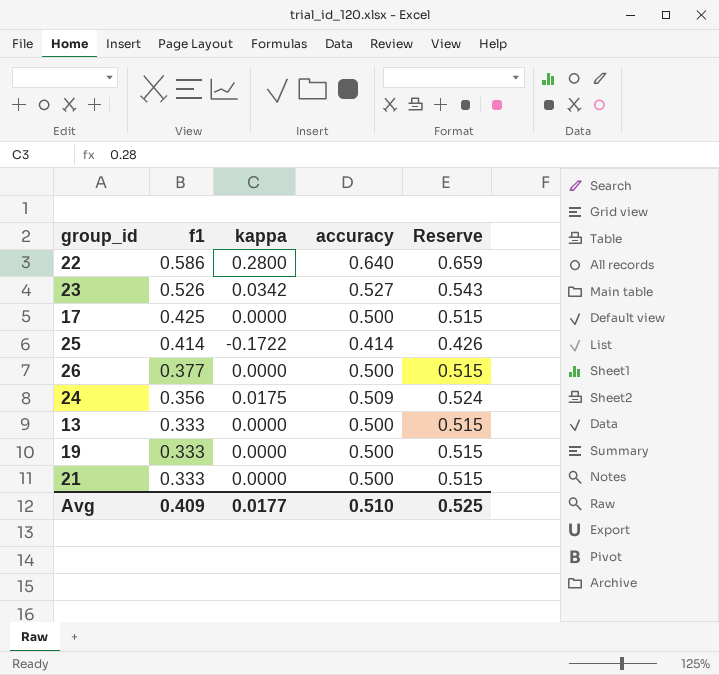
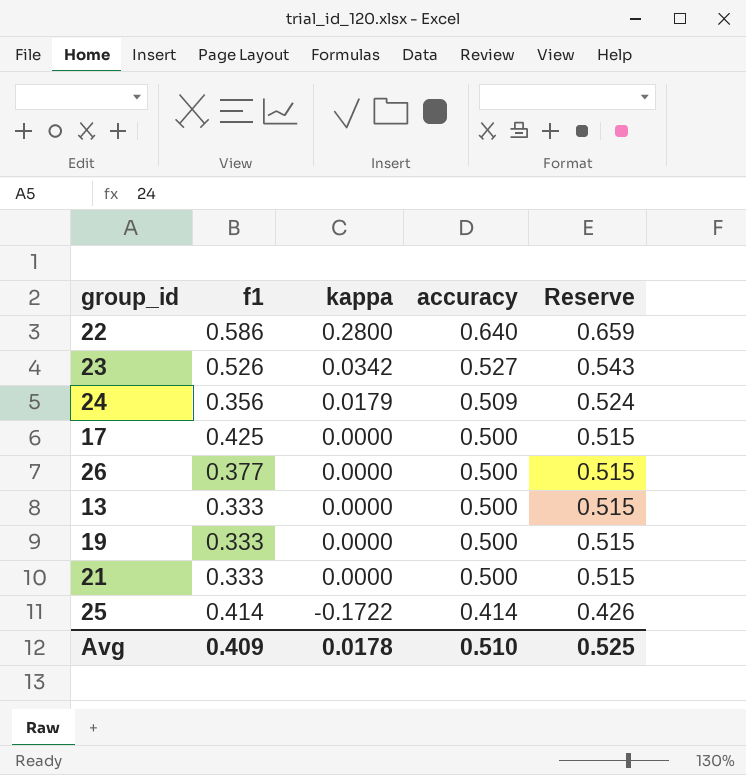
row order: f1 descending -> kappa descending
24 | kappa: 0.0175 -> 0.0179
Avg | kappa: 0.0177 -> 0.0178

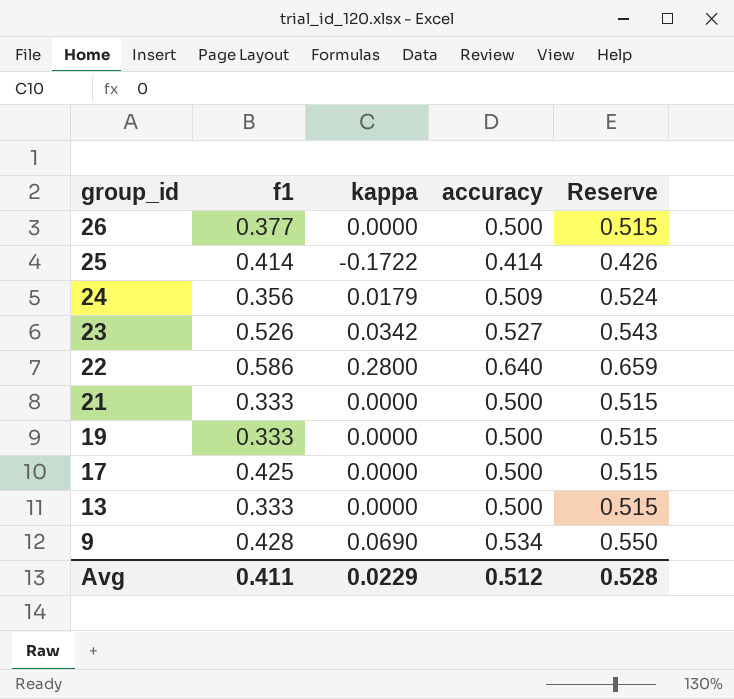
row order: kappa descending -> group_id descending
row 9: none -> 0.428 | 0.0690 | 0.534 | 0.550
Avg | f1: 0.409 -> 0.411
Avg | kappa: 0.0178 -> 0.0229
Avg | accuracy: 0.510 -> 0.512
Avg | Reserve: 0.525 -> 0.528

